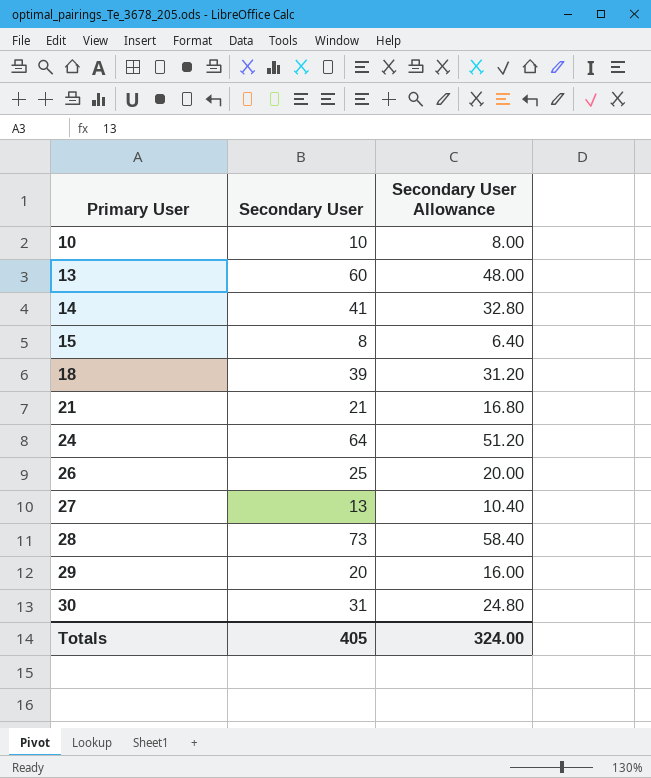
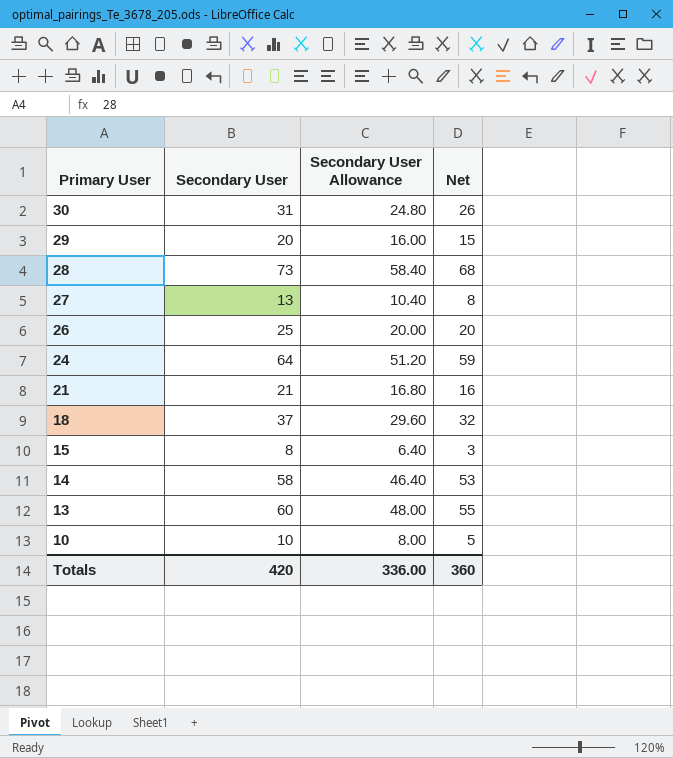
row order: Primary User ascending -> Primary User descending
column Net | formula: none -> [Secondary User] - 5
18 | Secondary User: 39 -> 37
18 | Secondary User Allowance: 31.20 -> 29.60
14 | Secondary User: 41 -> 58
14 | Secondary User Allowance: 32.80 -> 46.40
Totals | Secondary User: 405 -> 420
Totals | Secondary User Allowance: 324.00 -> 336.00

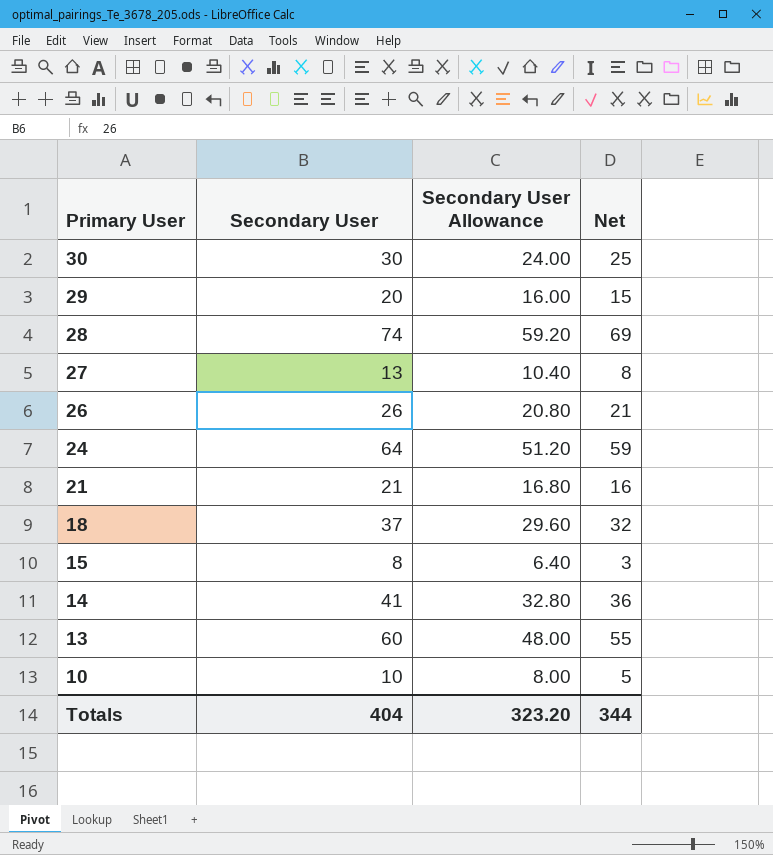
30 | Secondary User: 31 -> 30
30 | Secondary User Allowance: 24.80 -> 24.00
30 | Net: 26 -> 25
28 | Secondary User: 73 -> 74
28 | Secondary User Allowance: 58.40 -> 59.20
28 | Net: 68 -> 69
26 | Secondary User: 25 -> 26
26 | Secondary User Allowance: 20.00 -> 20.80
26 | Net: 20 -> 21
14 | Secondary User: 58 -> 41
14 | Secondary User Allowance: 46.40 -> 32.80
14 | Net: 53 -> 36
Totals | Secondary User: 420 -> 404
Totals | Secondary User Allowance: 336.00 -> 323.20
Totals | Net: 360 -> 344

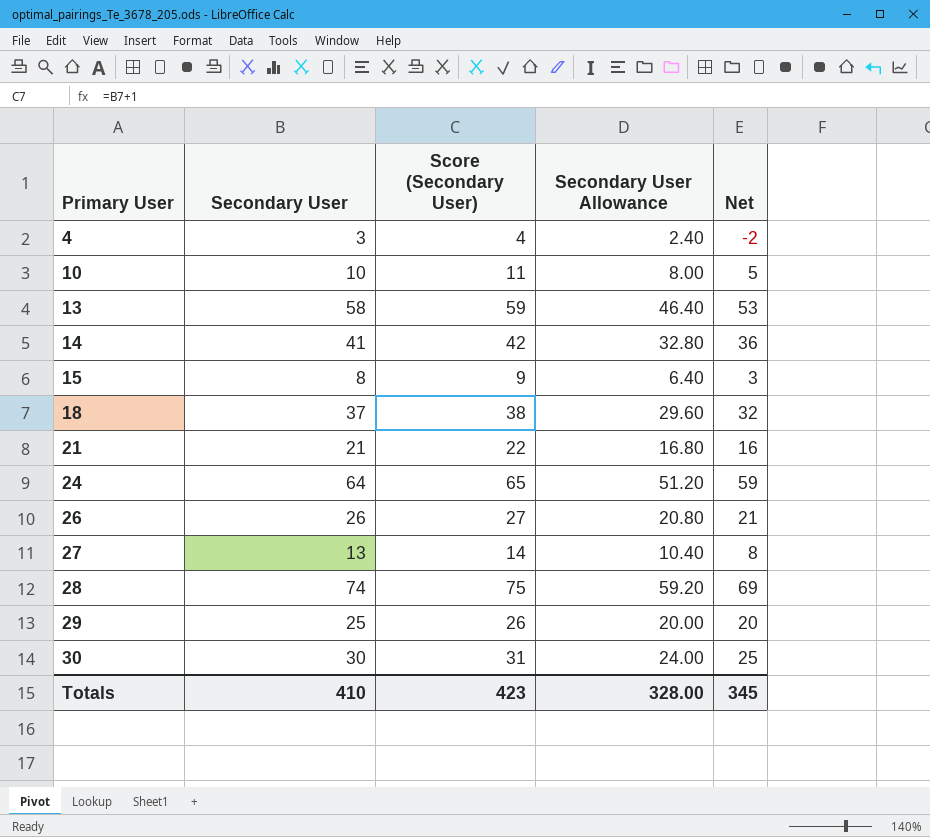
row order: Primary User descending -> Primary User ascending
column Score (Secondary User) | formula: none -> [Secondary User] + 1
row 4: none -> 3 | 4 | 2.40 | -2
13 | Secondary User: 60 -> 58
13 | Secondary User Allowance: 48.00 -> 46.40
13 | Net: 55 -> 53
29 | Secondary User: 20 -> 25
29 | Secondary User Allowance: 16.00 -> 20.00
29 | Net: 15 -> 20
Totals | Secondary User: 404 -> 410
Totals | Secondary User Allowance: 323.20 -> 328.00
Totals | Net: 344 -> 345

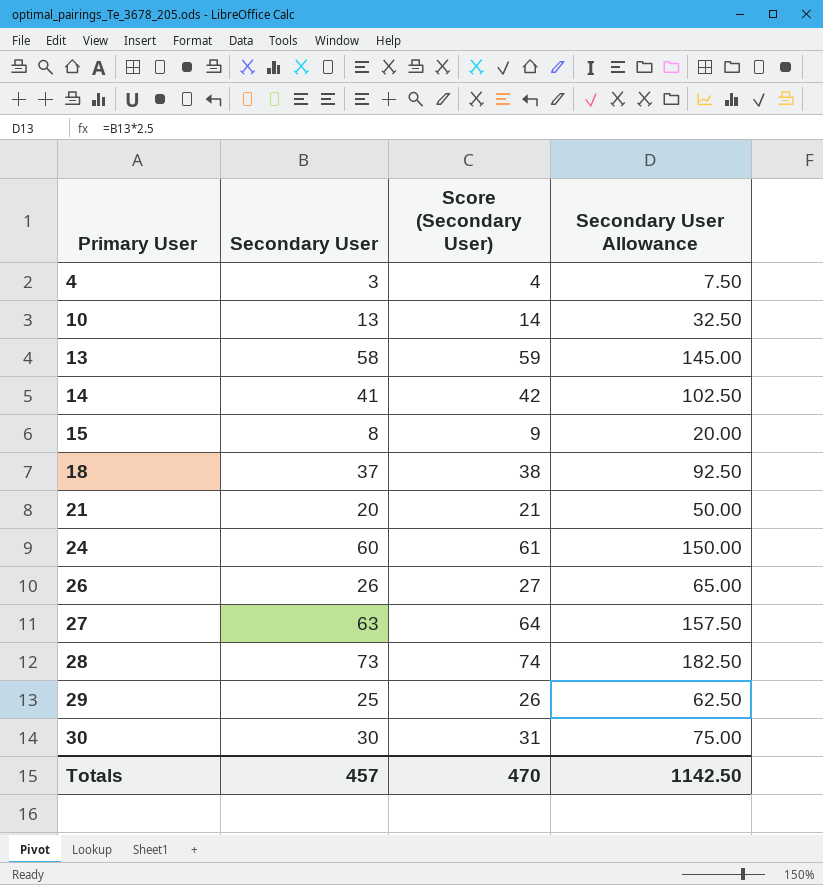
column Net | formula: [Secondary User] - 5 -> none
column Secondary User Allowance | formula: [Secondary User] * 0.8 -> [Secondary User] * 2.5
10 | Secondary User: 10 -> 13
10 | Score (Secondary User): 11 -> 14
21 | Secondary User: 21 -> 20
21 | Score (Secondary User): 22 -> 21
24 | Secondary User: 64 -> 60
24 | Score (Secondary User): 65 -> 61
27 | Secondary User: 13 -> 63
27 | Score (Secondary User): 14 -> 64
28 | Secondary User: 74 -> 73
28 | Score (Secondary User): 75 -> 74
Totals | Secondary User: 410 -> 457
Totals | Score (Secondary User): 423 -> 470
Totals | Secondary User Allowance: 328.00 -> 1142.50

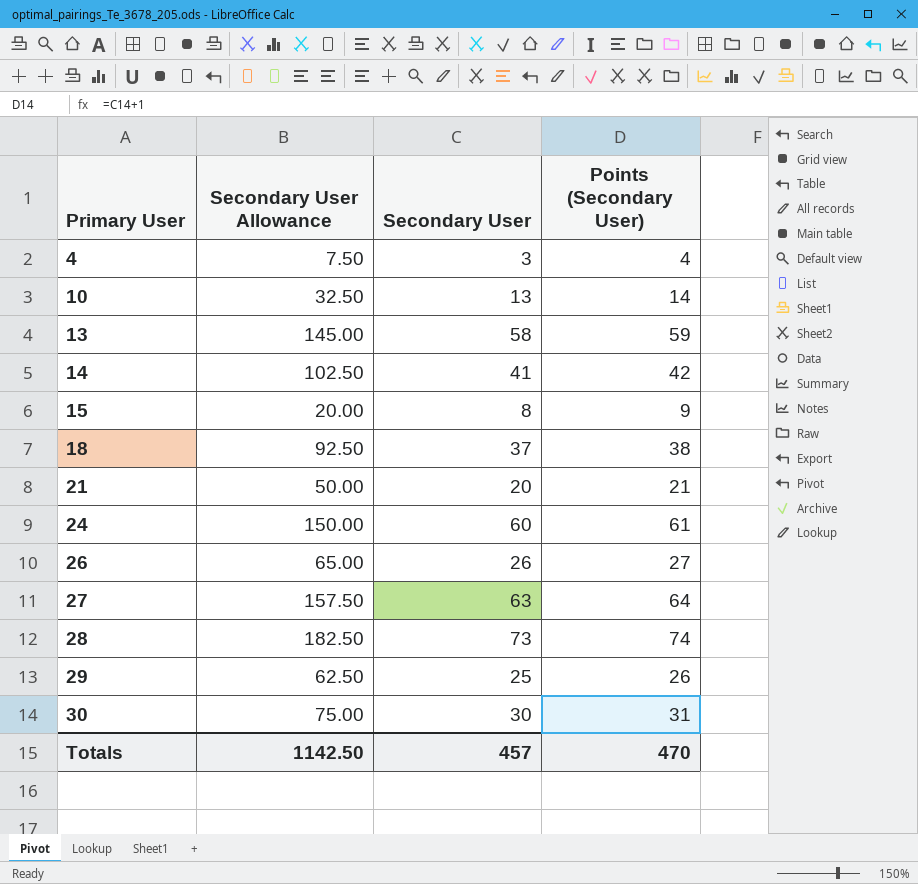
column Secondary User Allowance | position: 4 -> 2
column name: Score (Secondary User) -> Points (Secondary User)

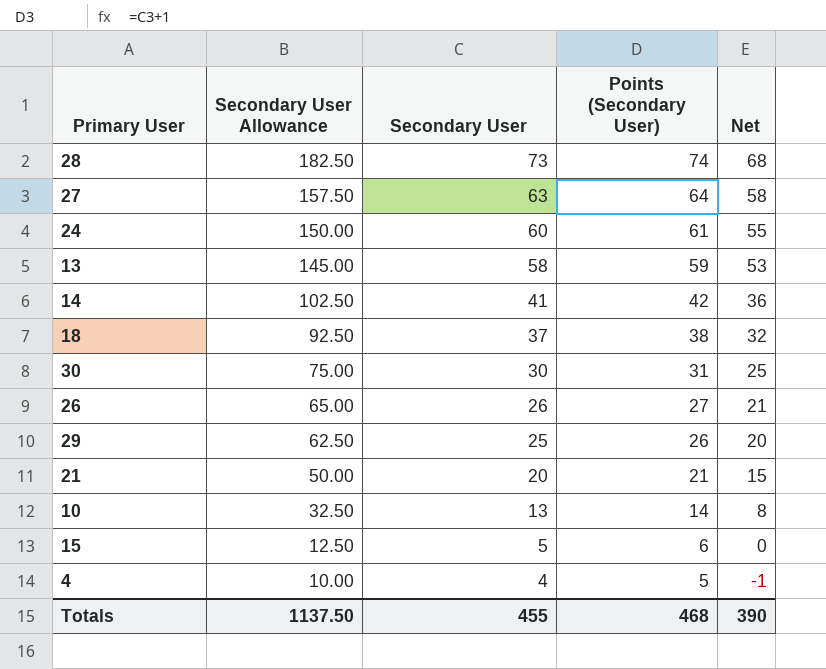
row order: Primary User ascending -> Secondary User Allowance descending
column Net | formula: none -> [Secondary User] - 5
15 | Secondary User Allowance: 20.00 -> 12.50
15 | Secondary User: 8 -> 5
15 | Points (Secondary User): 9 -> 6
4 | Secondary User Allowance: 7.50 -> 10.00
4 | Secondary User: 3 -> 4
4 | Points (Secondary User): 4 -> 5
Totals | Secondary User Allowance: 1142.50 -> 1137.50
Totals | Secondary User: 457 -> 455
Totals | Points (Secondary User): 470 -> 468

